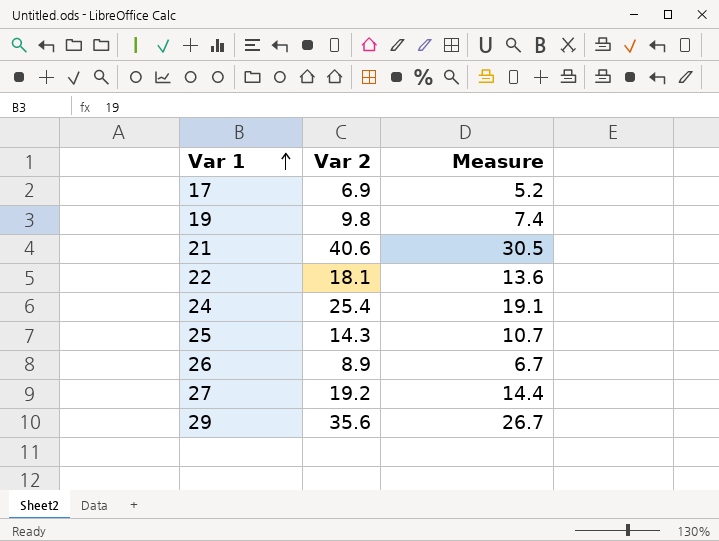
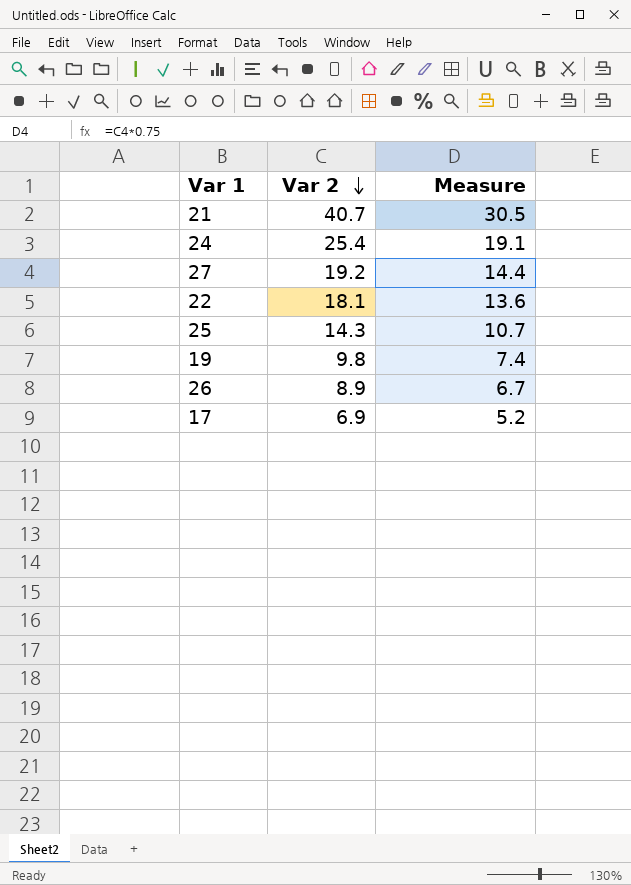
row order: Var 1 ascending -> Var 2 descending
row 29: 35.6 | 26.7 -> none
21 | Var 2: 40.6 -> 40.7

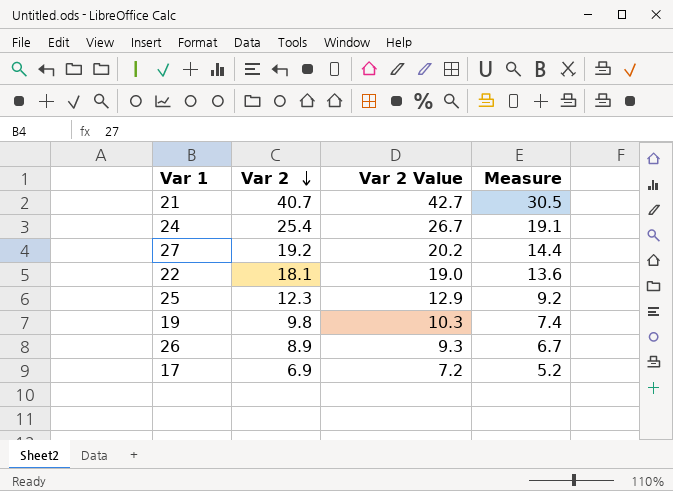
column Var 2 Value | formula: none -> [Var 2] * 1.05
25 | Var 2: 14.3 -> 12.3
25 | Measure: 10.7 -> 9.2

